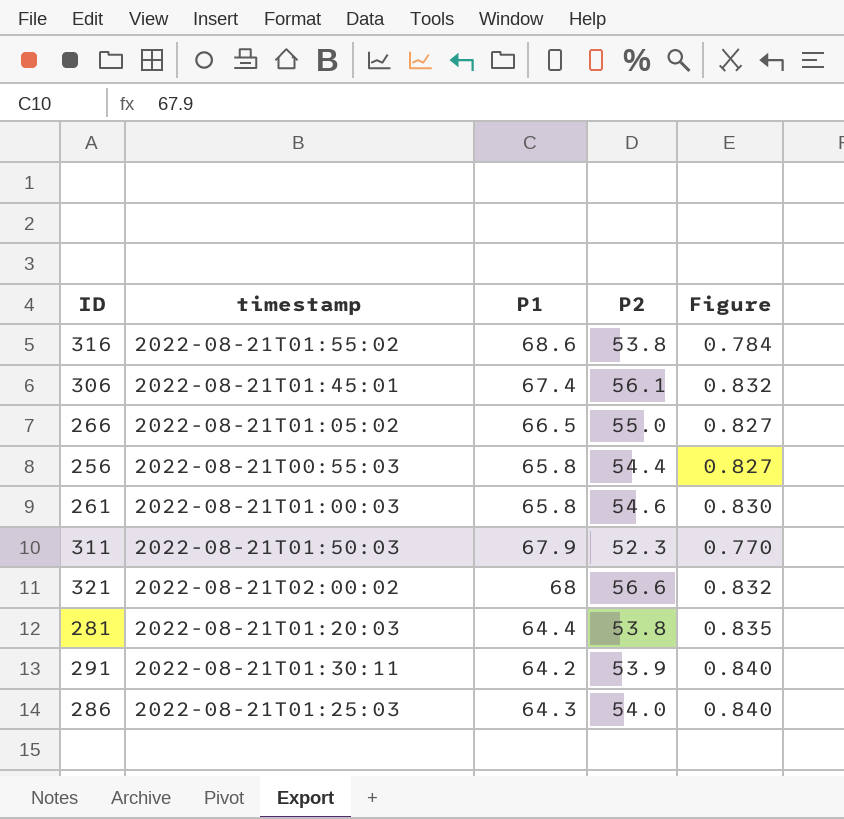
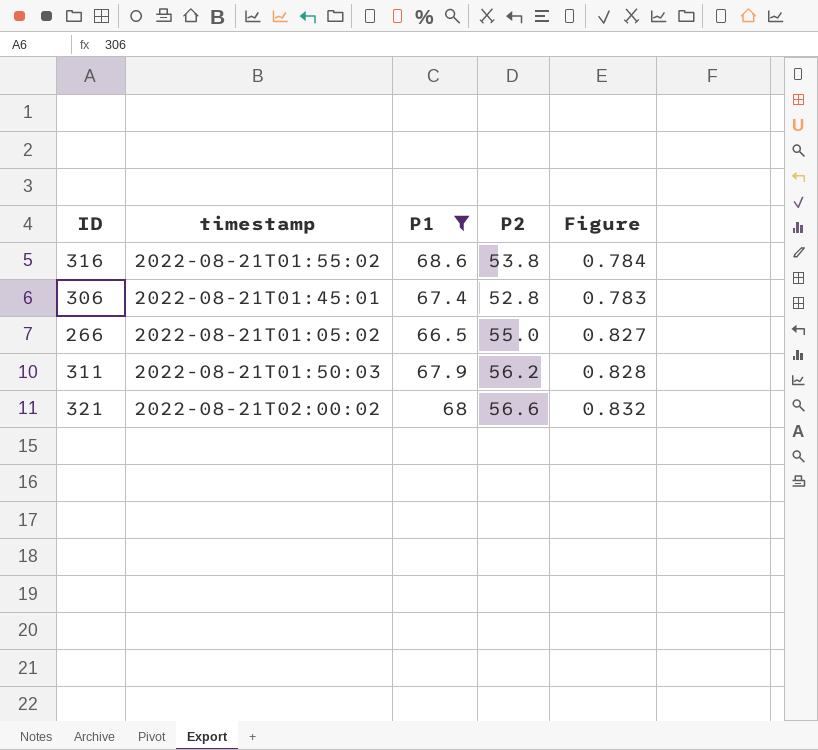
filter: none -> P1 >= 66.5
306 | P2: 56.1 -> 52.8
306 | Figure: 0.832 -> 0.783
311 | P2: 52.3 -> 56.2
311 | Figure: 0.770 -> 0.828

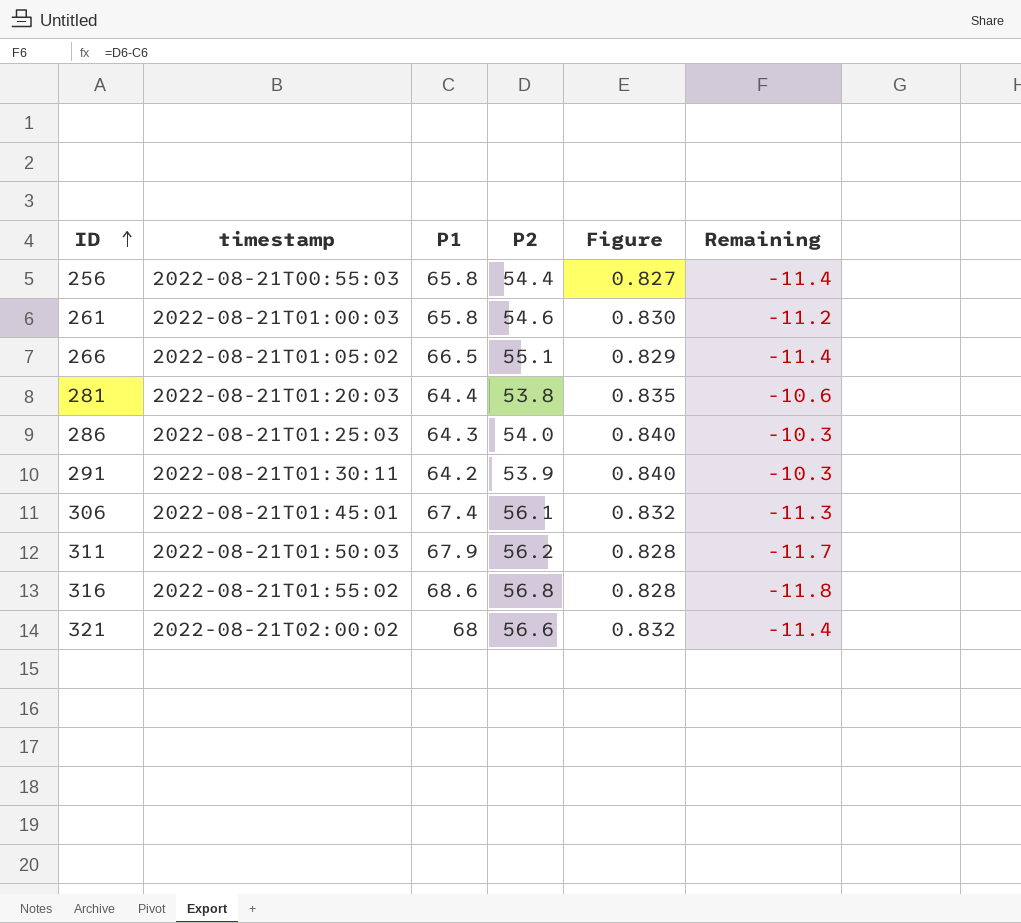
filter: P1 >= 66.5 -> none
row order: none -> ID ascending
column Remaining | formula: none -> [P2] - [P1]
266 | P2: 55.0 -> 55.1
266 | Figure: 0.827 -> 0.829
306 | P2: 52.8 -> 56.1
306 | Figure: 0.783 -> 0.832
316 | P2: 53.8 -> 56.8
316 | Figure: 0.784 -> 0.828

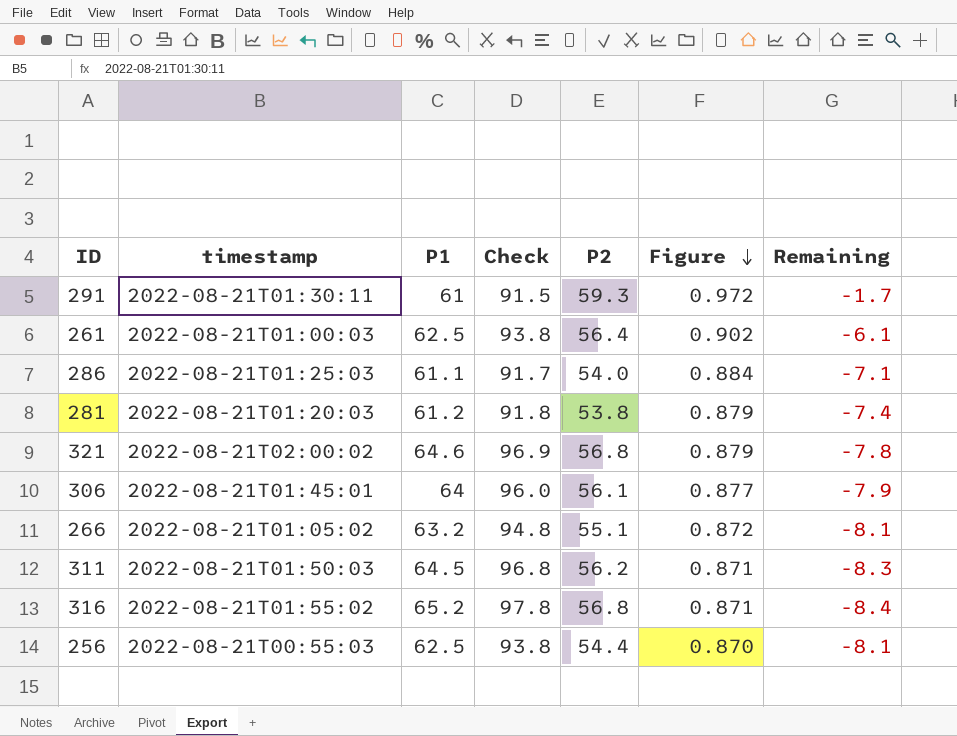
row order: ID ascending -> Figure descending
column Check | formula: none -> [P1] * 1.5
291 | P1: 64.2 -> 61
291 | P2: 53.9 -> 59.3
291 | Figure: 0.840 -> 0.972
291 | Remaining: -10.3 -> -1.7
261 | P1: 65.8 -> 62.5
261 | P2: 54.6 -> 56.4
261 | Figure: 0.830 -> 0.902
261 | Remaining: -11.2 -> -6.1
286 | P1: 64.3 -> 61.1
286 | Figure: 0.840 -> 0.884
286 | Remaining: -10.3 -> -7.1
281 | P1: 64.4 -> 61.2
281 | Figure: 0.835 -> 0.879
281 | Remaining: -10.6 -> -7.4
321 | P1: 68 -> 64.6
321 | P2: 56.6 -> 56.8
321 | Figure: 0.832 -> 0.879
321 | Remaining: -11.4 -> -7.8
306 | P1: 67.4 -> 64
306 | Figure: 0.832 -> 0.877
306 | Remaining: -11.3 -> -7.9
266 | P1: 66.5 -> 63.2
266 | Figure: 0.829 -> 0.872
266 | Remaining: -11.4 -> -8.1
311 | P1: 67.9 -> 64.5
311 | Figure: 0.828 -> 0.871
311 | Remaining: -11.7 -> -8.3
316 | P1: 68.6 -> 65.2
316 | Figure: 0.828 -> 0.871
316 | Remaining: -11.8 -> -8.4
256 | P1: 65.8 -> 62.5
256 | Figure: 0.827 -> 0.870
256 | Remaining: -11.4 -> -8.1

